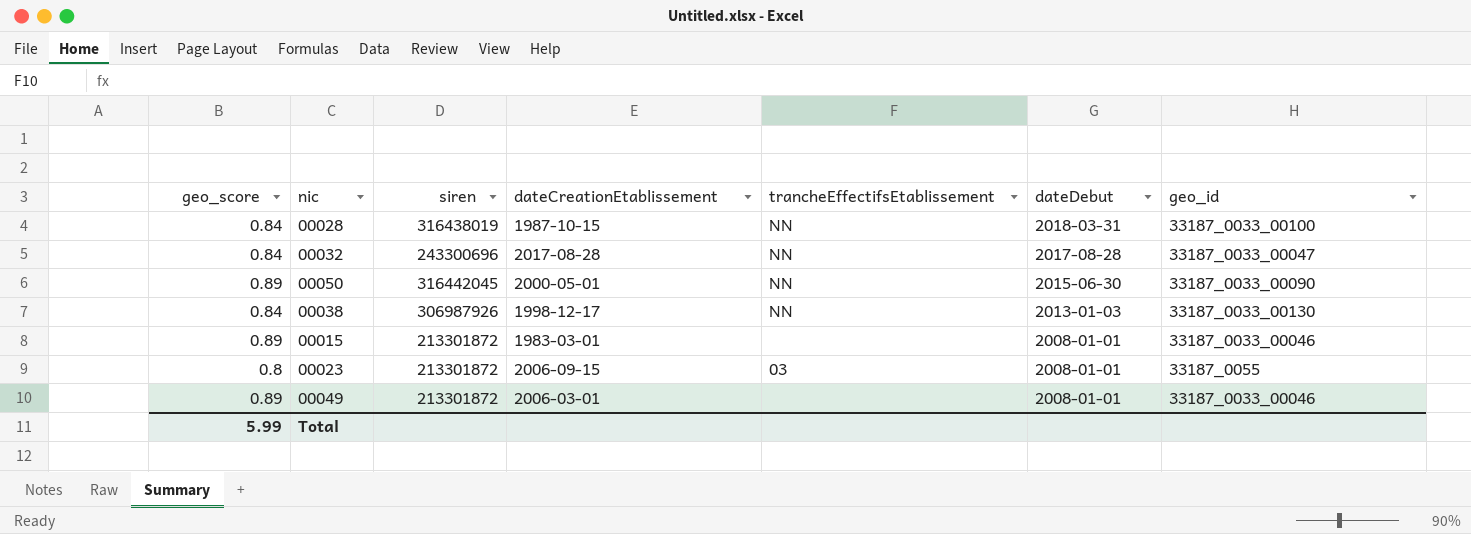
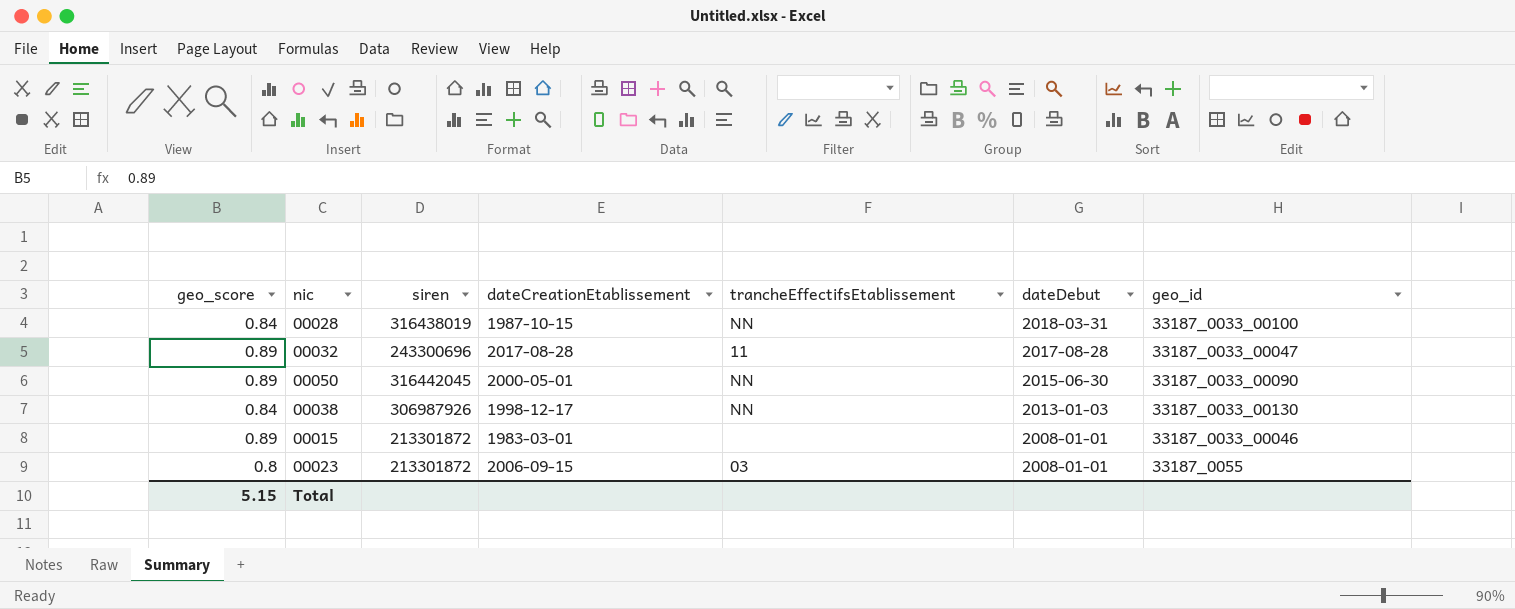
row 00049: 0.89 | 213301872 | 2006-03-01 | none | 2008-01-01 | 33187_0033_00046 -> none
00032 | geo_score: 0.84 -> 0.89
00032 | trancheEffectifsEtablissement: NN -> 11
Total | geo_score: 5.99 -> 5.15

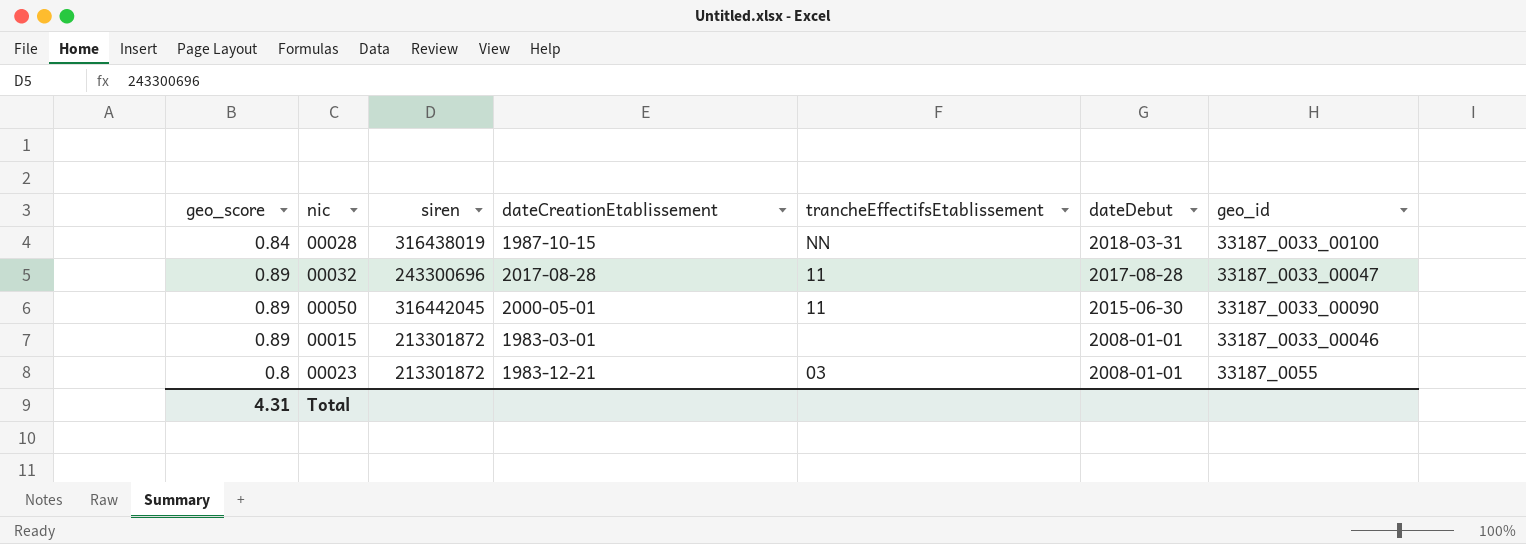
row 00038: 0.84 | 306987926 | 1998-12-17 | NN | 2013-01-03 | 33187_0033_00130 -> none
00050 | trancheEffectifsEtablissement: NN -> 11
00023 | dateCreationEtablissement: 2006-09-15 -> 1983-12-21
Total | geo_score: 5.15 -> 4.31

